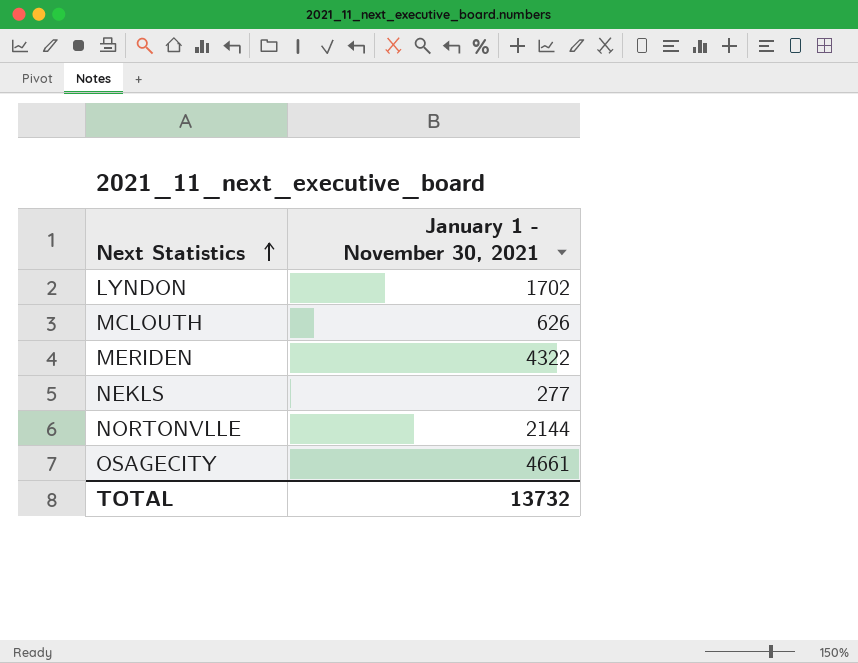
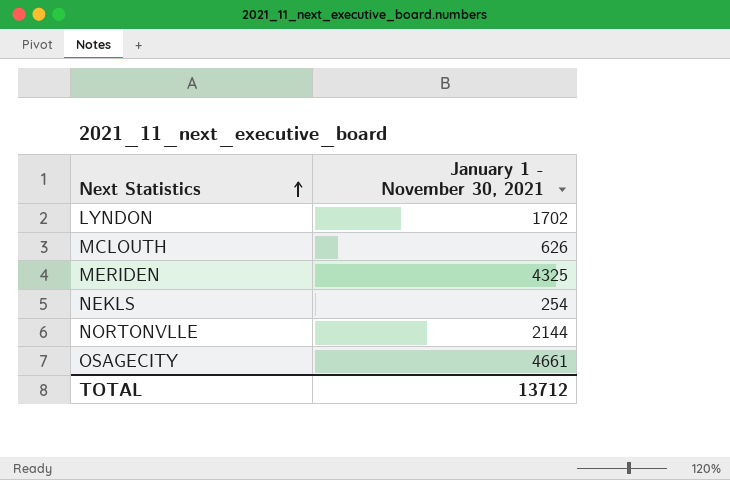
MERIDEN | January 1 - November 30, 2021: 4322 -> 4325
NEKLS | January 1 - November 30, 2021: 277 -> 254
TOTAL | January 1 - November 30, 2021: 13732 -> 13712

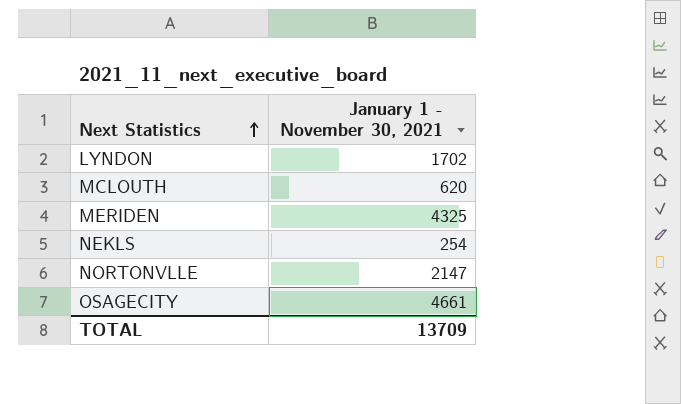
MCLOUTH | January 1 - November 30, 2021: 626 -> 620
NORTONVLLE | January 1 - November 30, 2021: 2144 -> 2147
TOTAL | January 1 - November 30, 2021: 13712 -> 13709

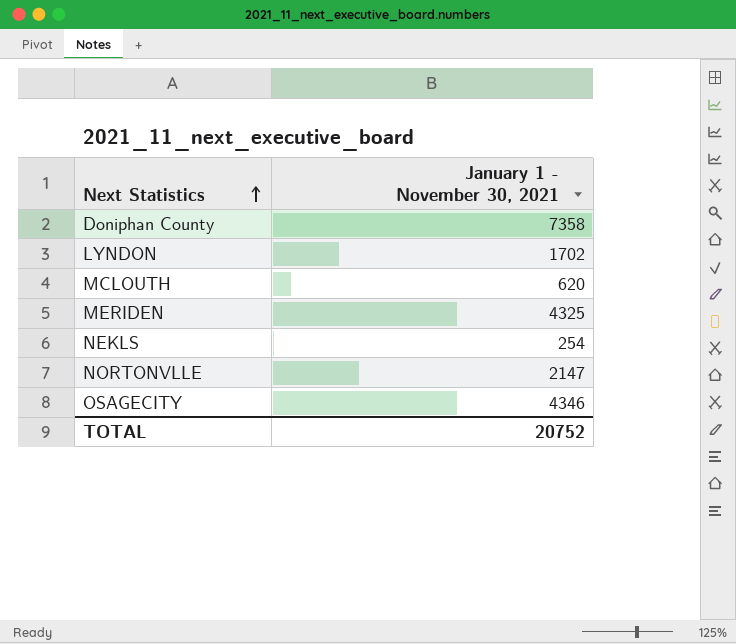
row Doniphan County: none -> 7358
OSAGECITY | January 1 - November 30, 2021: 4661 -> 4346
TOTAL | January 1 - November 30, 2021: 13709 -> 20752

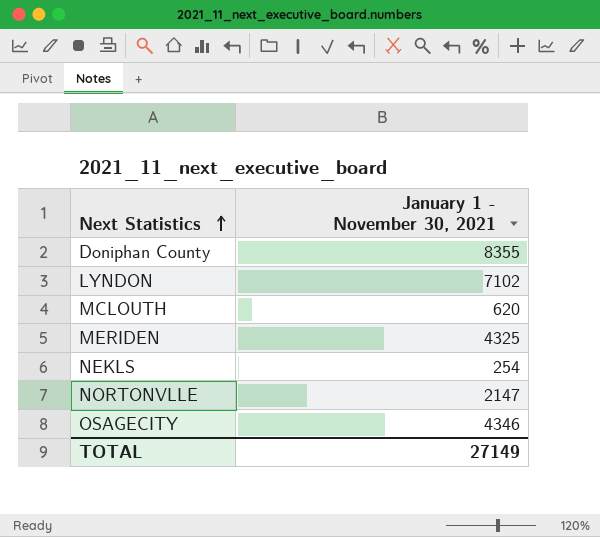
Doniphan County | January 1 - November 30, 2021: 7358 -> 8355
LYNDON | January 1 - November 30, 2021: 1702 -> 7102
TOTAL | January 1 - November 30, 2021: 20752 -> 27149

